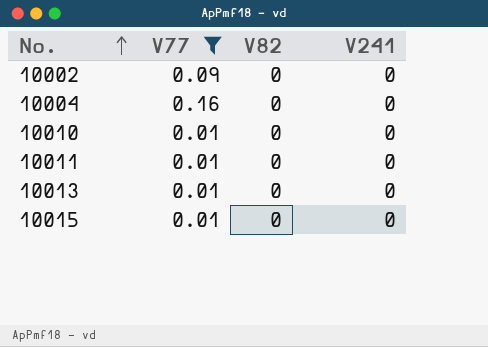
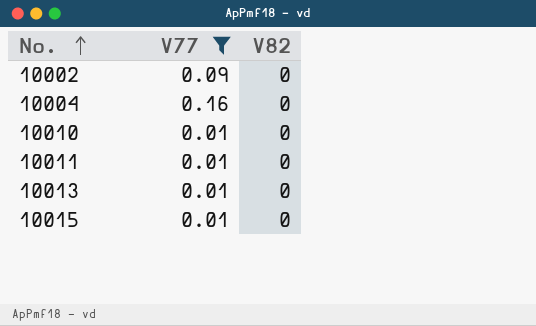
column V241 | position: 4 -> none

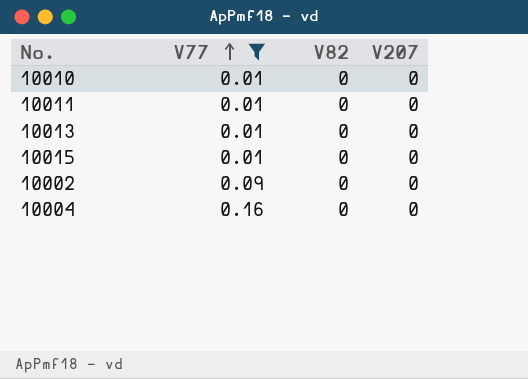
row order: No. ascending -> V77 ascending
column V207 | position: none -> 4

